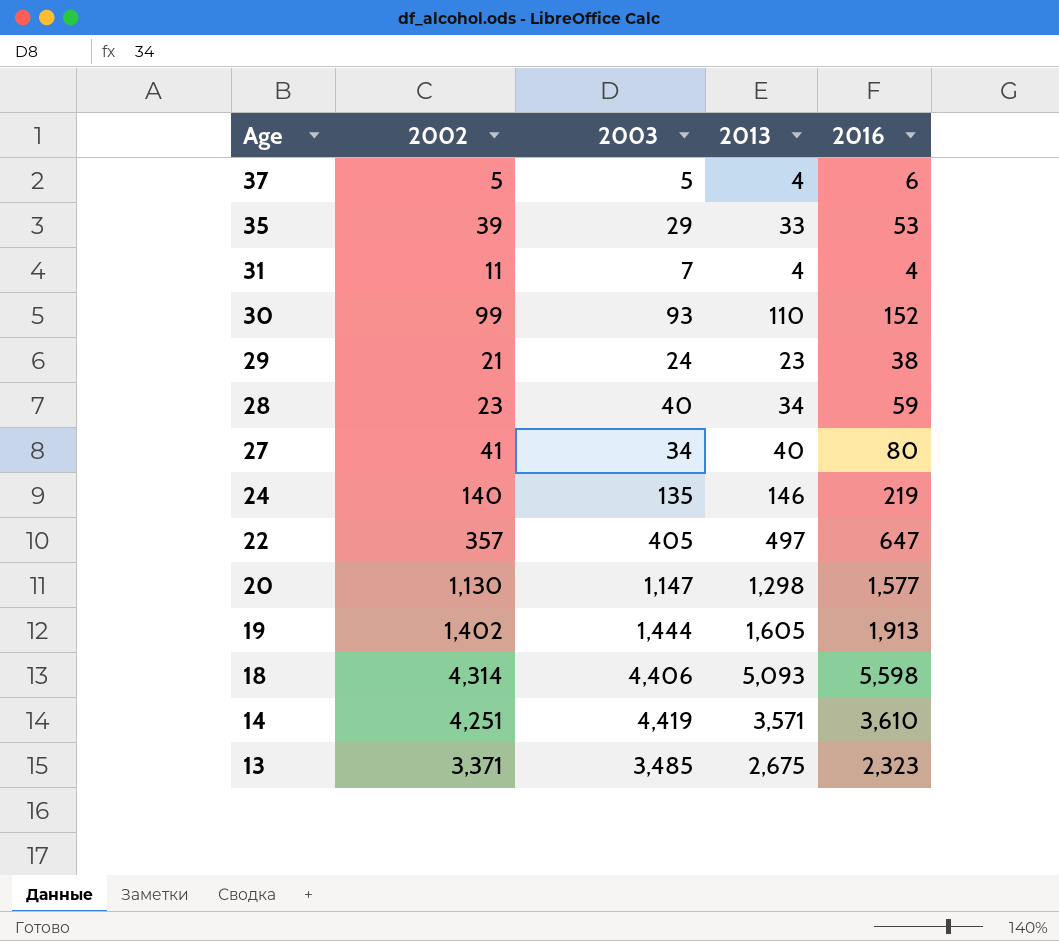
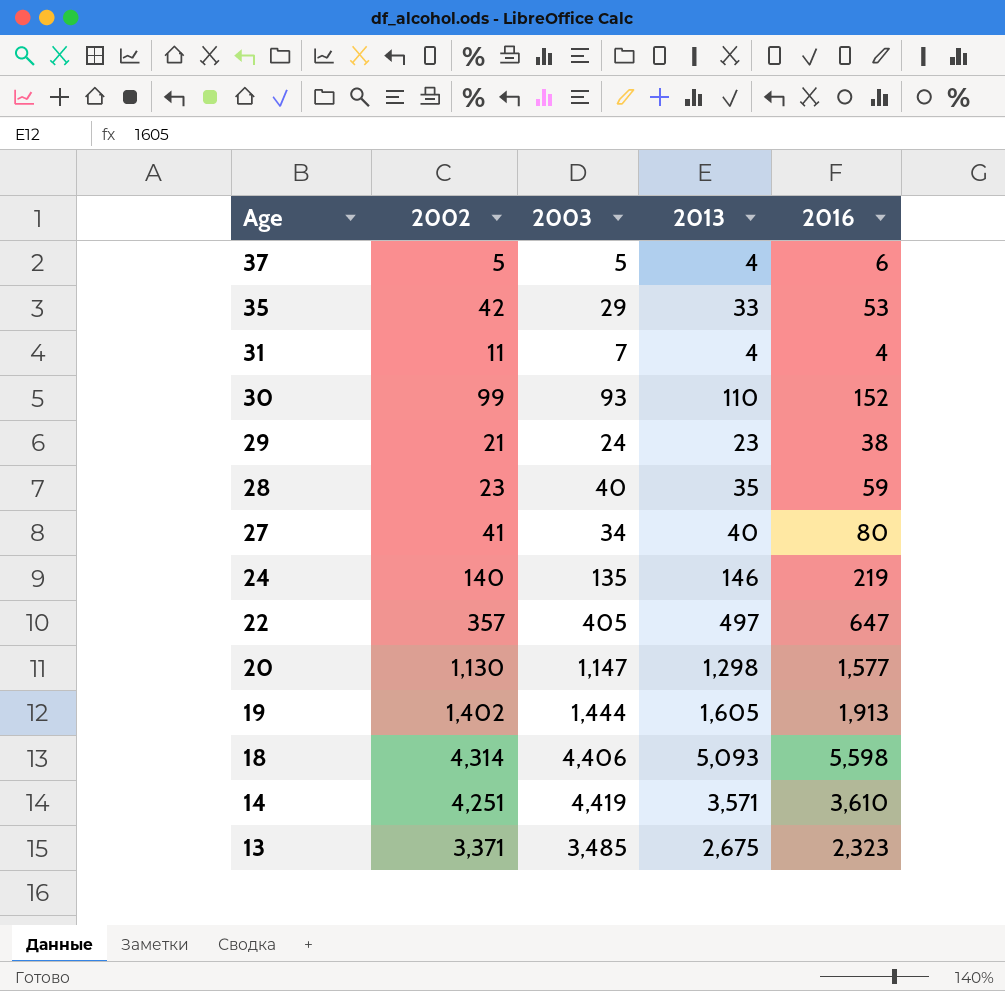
35 | 2002: 39 -> 42
28 | 2013: 34 -> 35

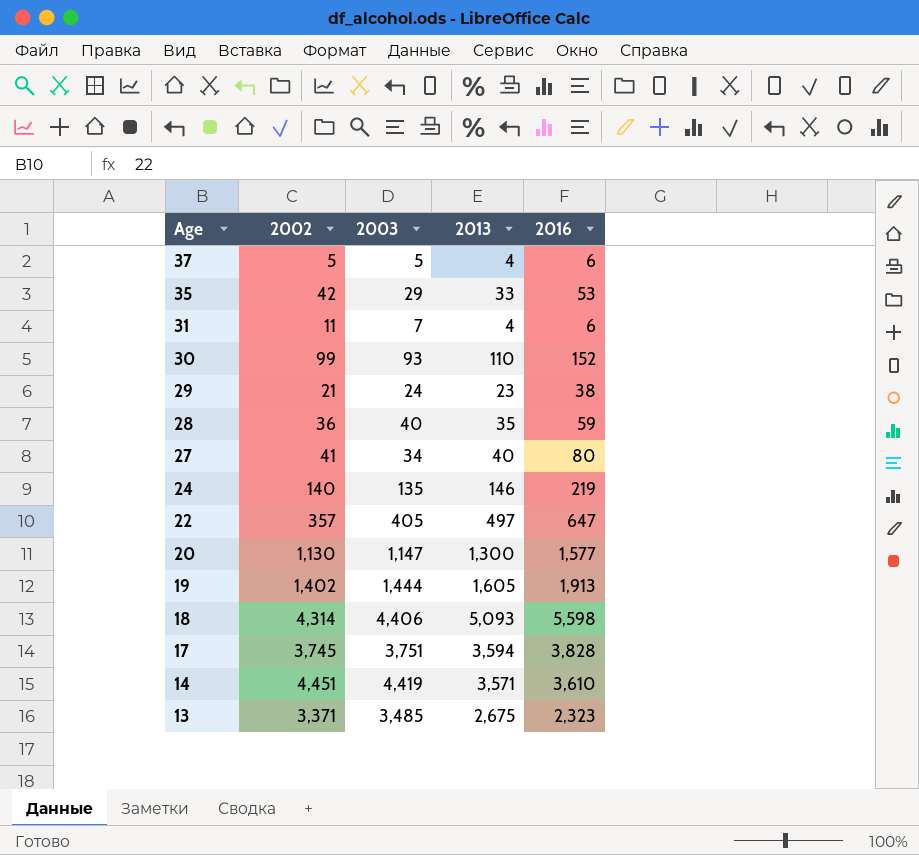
31 | 2016: 4 -> 6
28 | 2002: 23 -> 36
20 | 2013: 1,298 -> 1,300
row 17: none -> 3,745 | 3,751 | 3,594 | 3,828
14 | 2002: 4,251 -> 4,451

